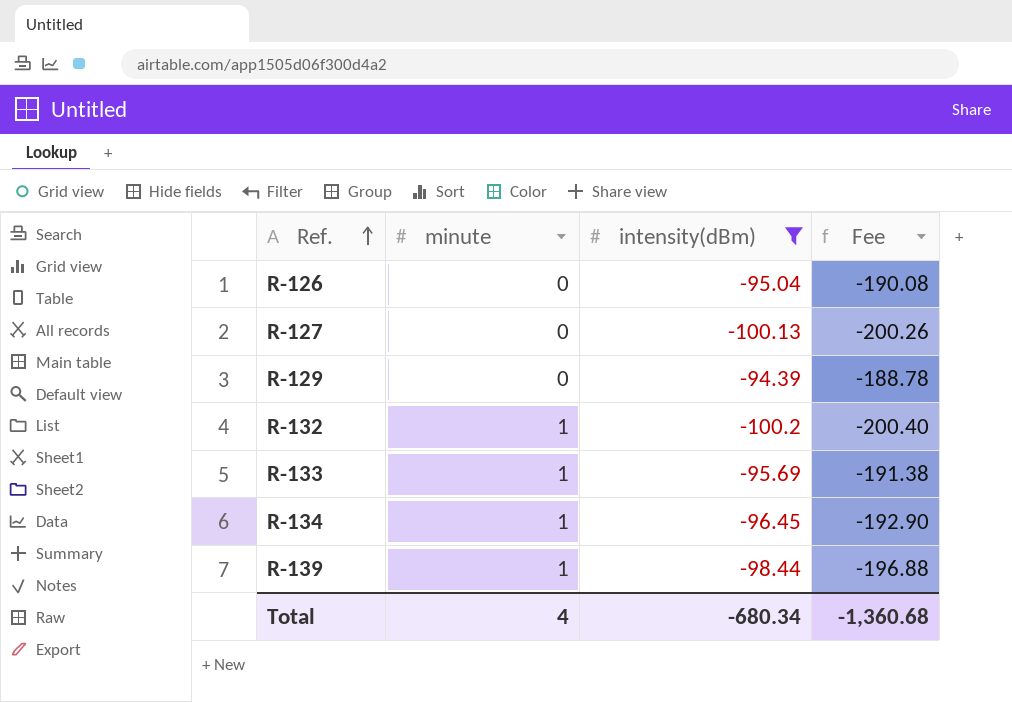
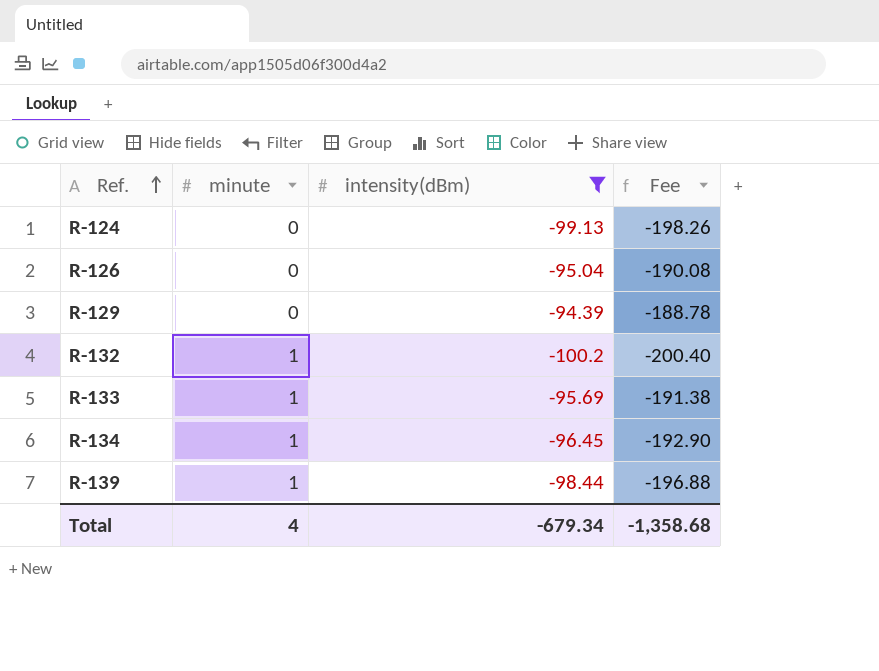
row R-127: 0 | -100.13 | -200.26 -> none
row R-124: none -> 0 | -99.13 | -198.26
Total | intensity(dBm): -680.34 -> -679.34
Total | Fee: -1,360.68 -> -1,358.68

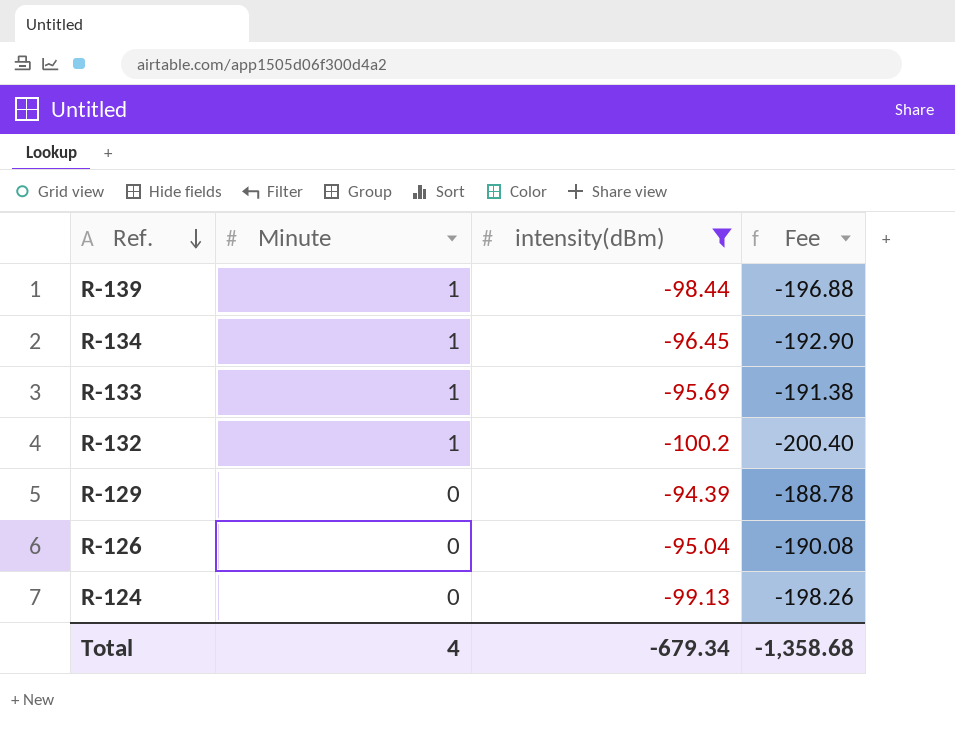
row order: Ref. ascending -> Ref. descending
column name: minute -> Minute

